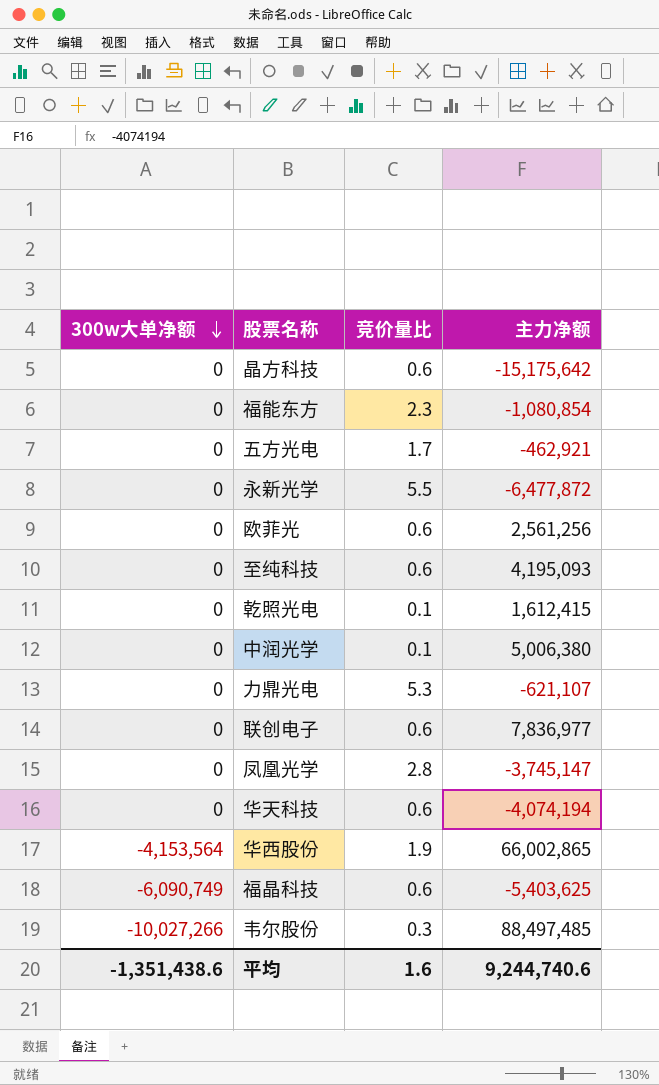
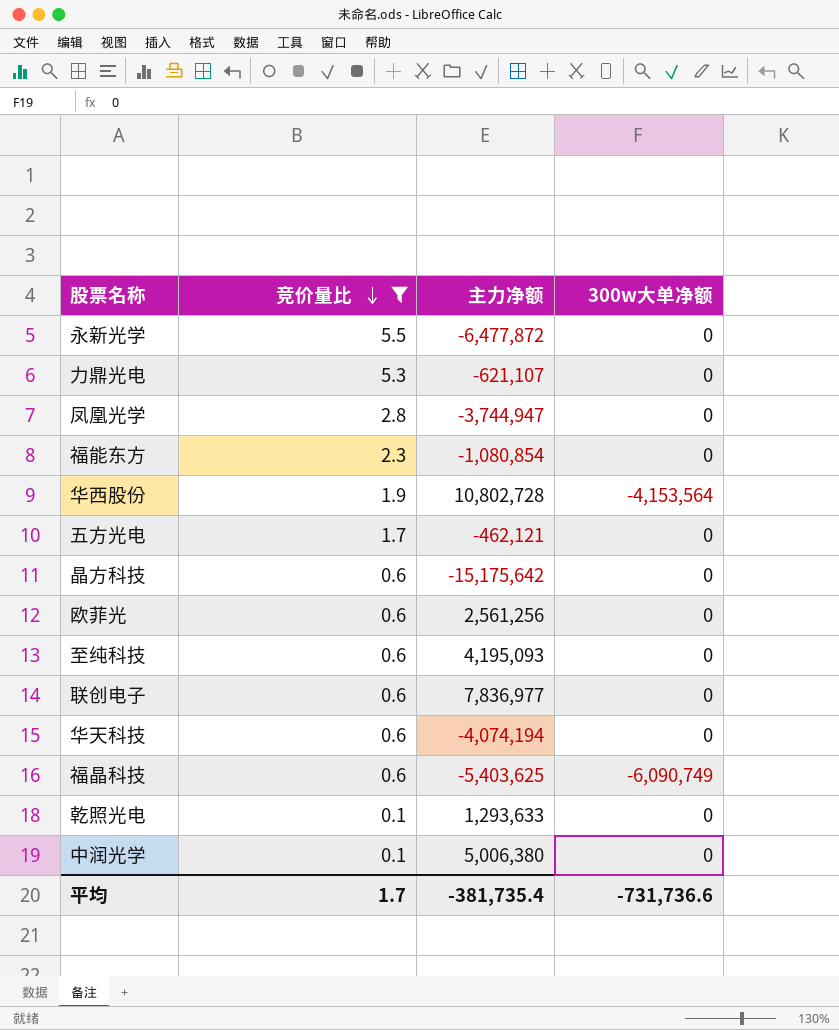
filter: none -> 竞价量比 != 0.3
row order: 300w大单净额 descending -> 竞价量比 descending
column 300w大单净额 | position: 1 -> 4
凤凰光学 | 主力净额: -3,745,147 -> -3,744,947
华西股份 | 主力净额: 66,002,865 -> 10,802,728
五方光电 | 主力净额: -462,921 -> -462,121
乾照光电 | 主力净额: 1,612,415 -> 1,293,633
平均 | 竞价量比: 1.6 -> 1.7
平均 | 主力净额: 9,244,740.6 -> -381,735.4
平均 | 300w大单净额: -1,351,438.6 -> -731,736.6

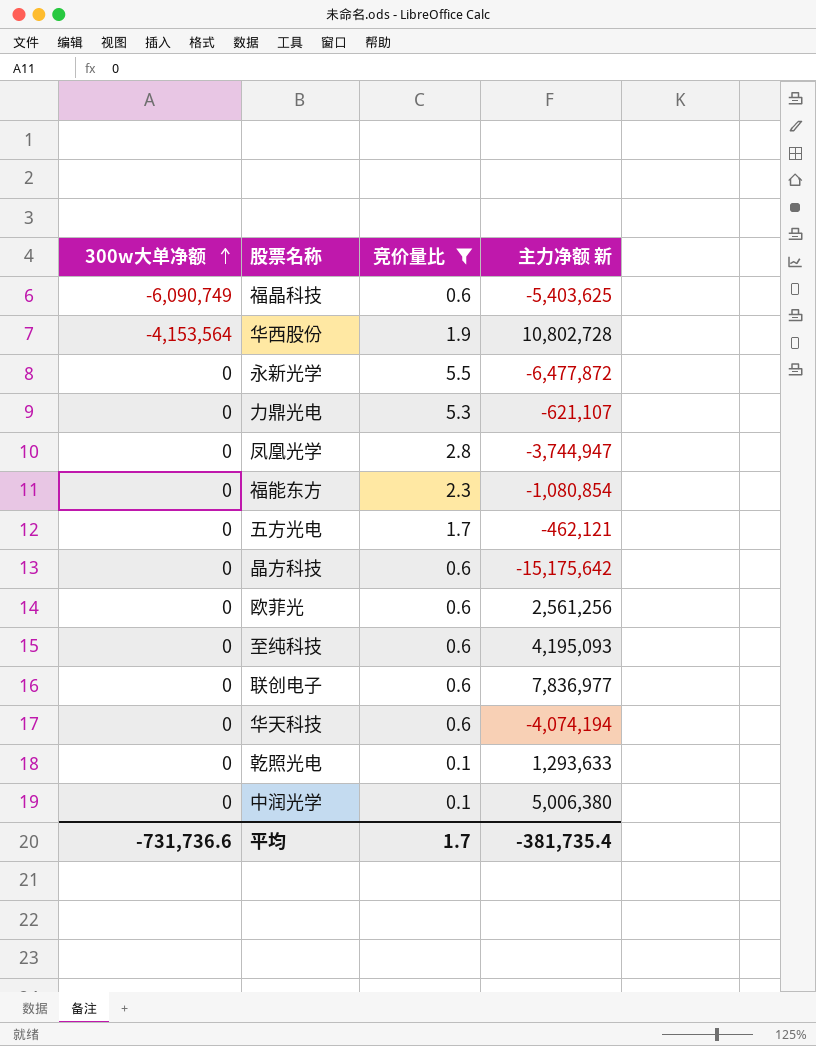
row order: 竞价量比 descending -> 300w大单净额 ascending
column 300w大单净额 | position: 4 -> 1
column name: 主力净额 -> 主力净额 新

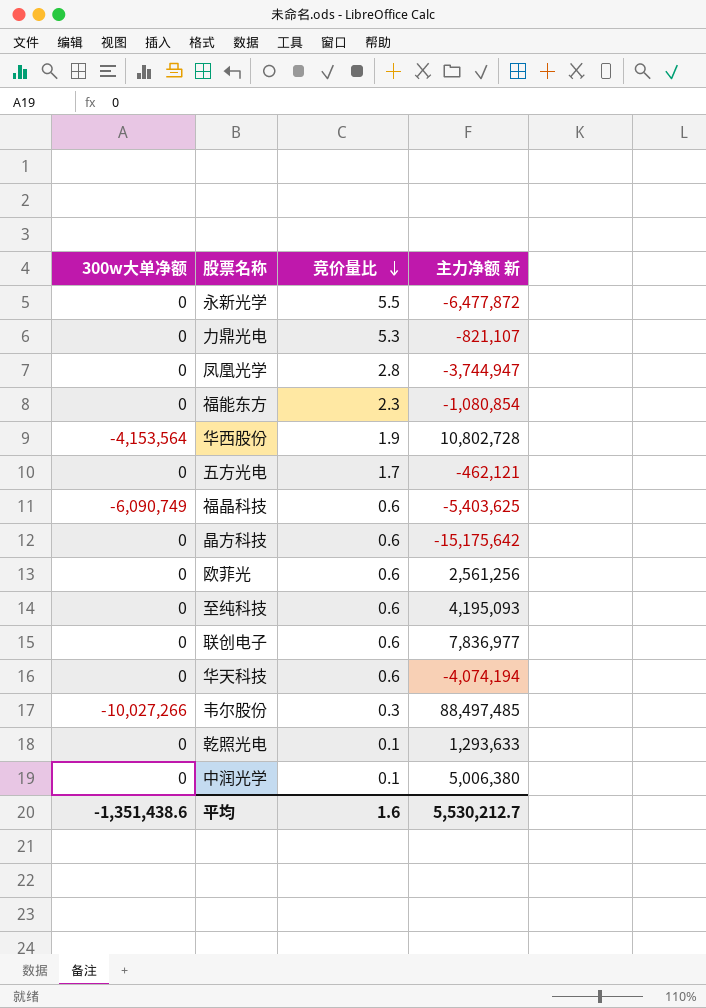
filter: 竞价量比 != 0.3 -> none
row order: 300w大单净额 ascending -> 竞价量比 descending
力鼎光电 | 主力净额 新: -621,107 -> -821,107
平均 | 300w大单净额: -731,736.6 -> -1,351,438.6
平均 | 竞价量比: 1.7 -> 1.6
平均 | 主力净额 新: -381,735.4 -> 5,530,212.7

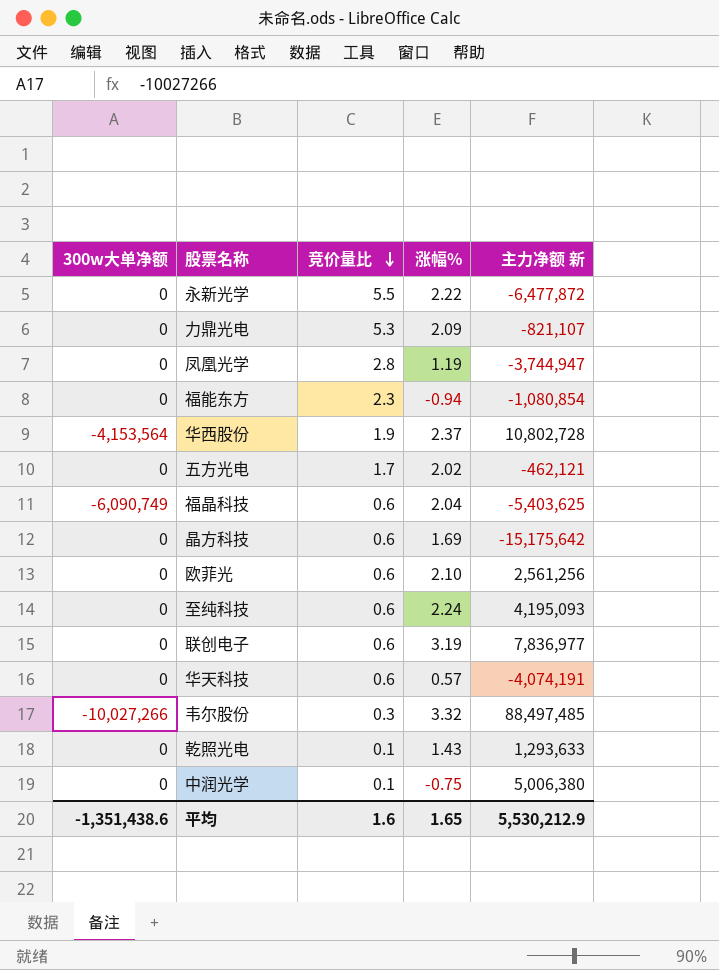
column 涨幅% | position: none -> 4
华天科技 | 主力净额 新: -4,074,194 -> -4,074,191
平均 | 主力净额 新: 5,530,212.7 -> 5,530,212.9

